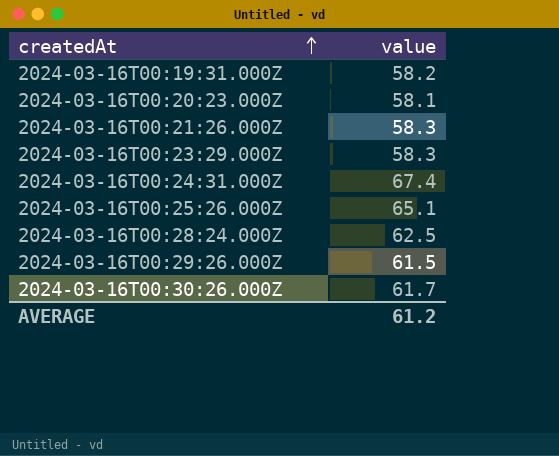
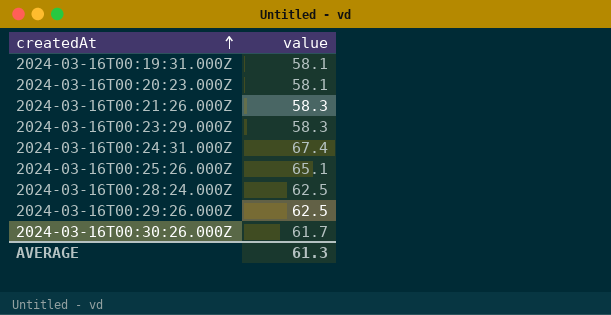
2024-03-16T00:19:31.000Z | value: 58.2 -> 58.1
2024-03-16T00:29:26.000Z | value: 61.5 -> 62.5
AVERAGE | value: 61.2 -> 61.3

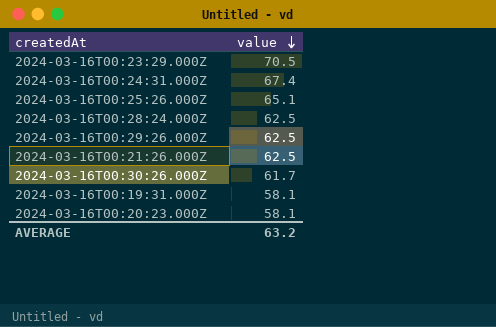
row order: createdAt ascending -> value descending
2024-03-16T00:23:29.000Z | value: 58.3 -> 70.5
2024-03-16T00:21:26.000Z | value: 58.3 -> 62.5
AVERAGE | value: 61.3 -> 63.2

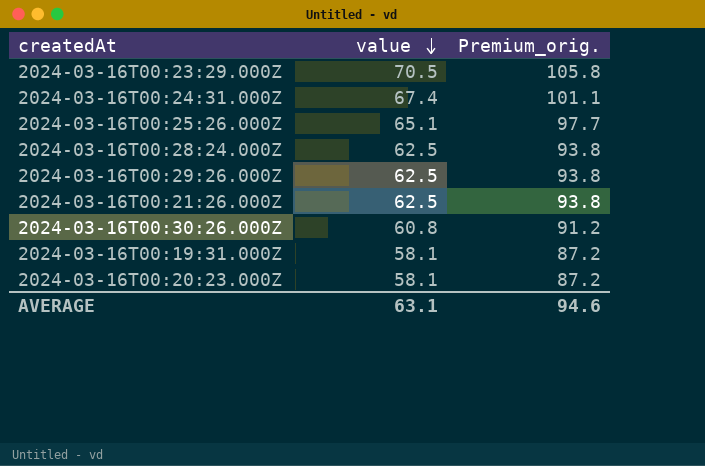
column Premium_orig. | formula: none -> [value] * 1.5
2024-03-16T00:30:26.000Z | value: 61.7 -> 60.8
AVERAGE | value: 63.2 -> 63.1

